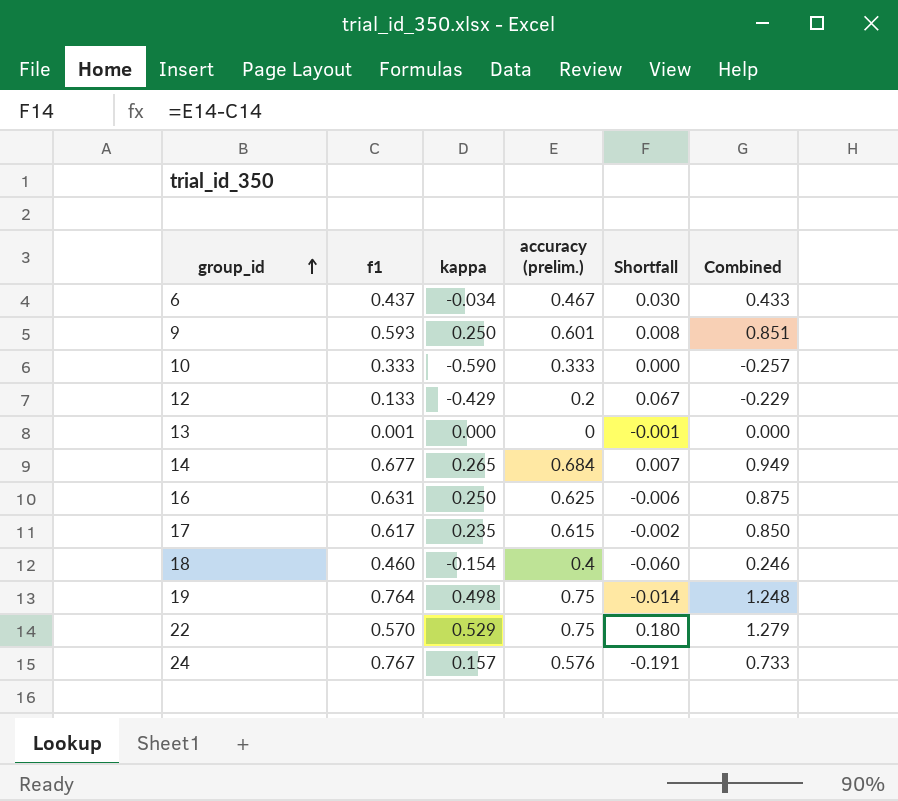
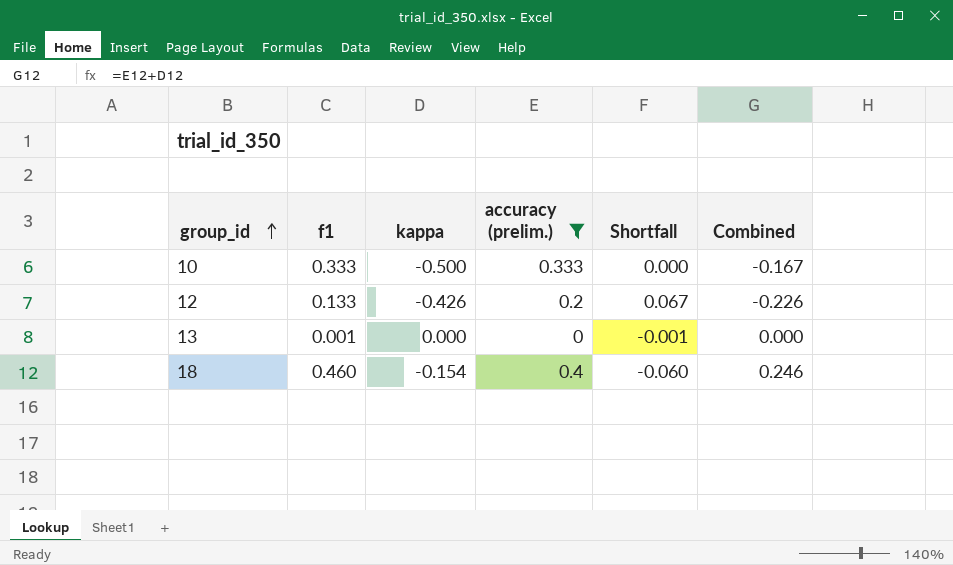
filter: none -> accuracy (prelim.) <= 0.4
10 | kappa: -0.590 -> -0.500
10 | Combined: -0.257 -> -0.167
12 | kappa: -0.429 -> -0.426
12 | Combined: -0.229 -> -0.226

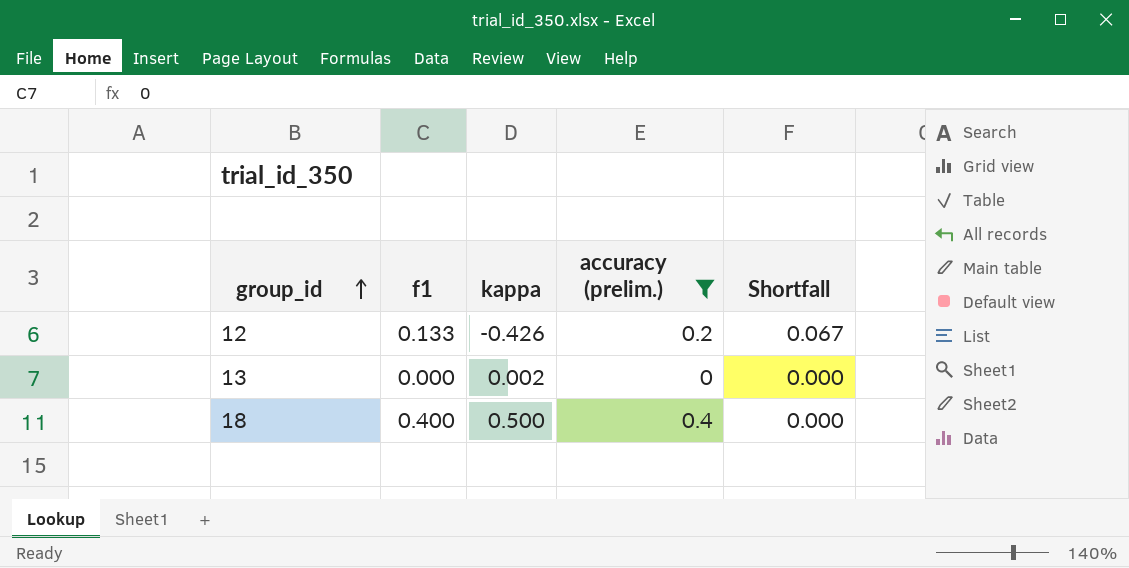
column Combined | formula: [kappa] + [accuracy (prelim.)] -> none
row 10: 0.333 | -0.500 | 0.333 | 0.000 | -0.167 -> none
13 | f1: 0.001 -> 0.000
13 | kappa: 0.000 -> 0.002
13 | Shortfall: -0.001 -> 0.000
18 | f1: 0.460 -> 0.400
18 | kappa: -0.154 -> 0.500
18 | Shortfall: -0.060 -> 0.000

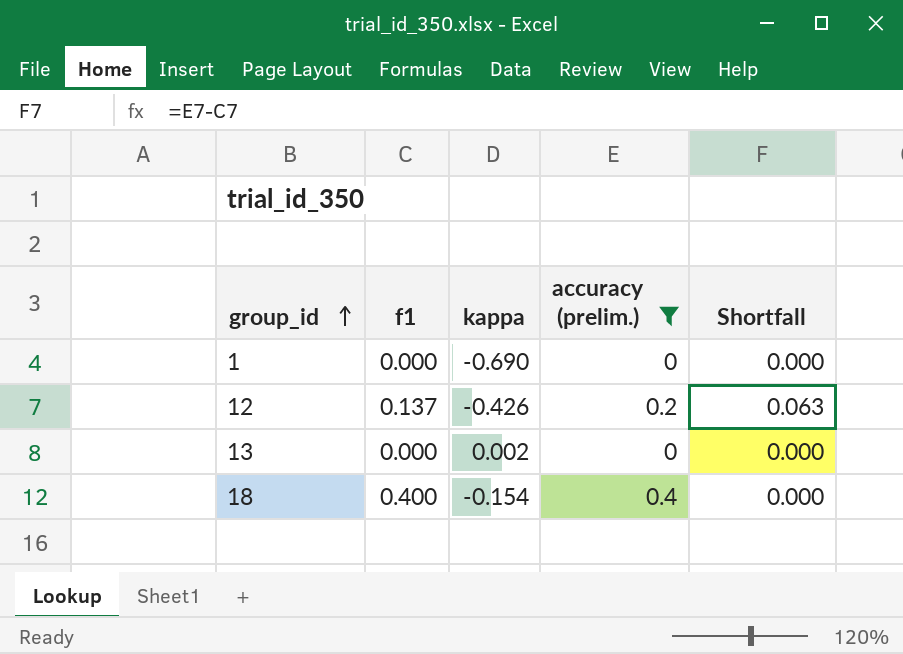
row 1: none -> 0.000 | -0.690 | 0 | 0.000
12 | f1: 0.133 -> 0.137
12 | Shortfall: 0.067 -> 0.063
18 | kappa: 0.500 -> -0.154

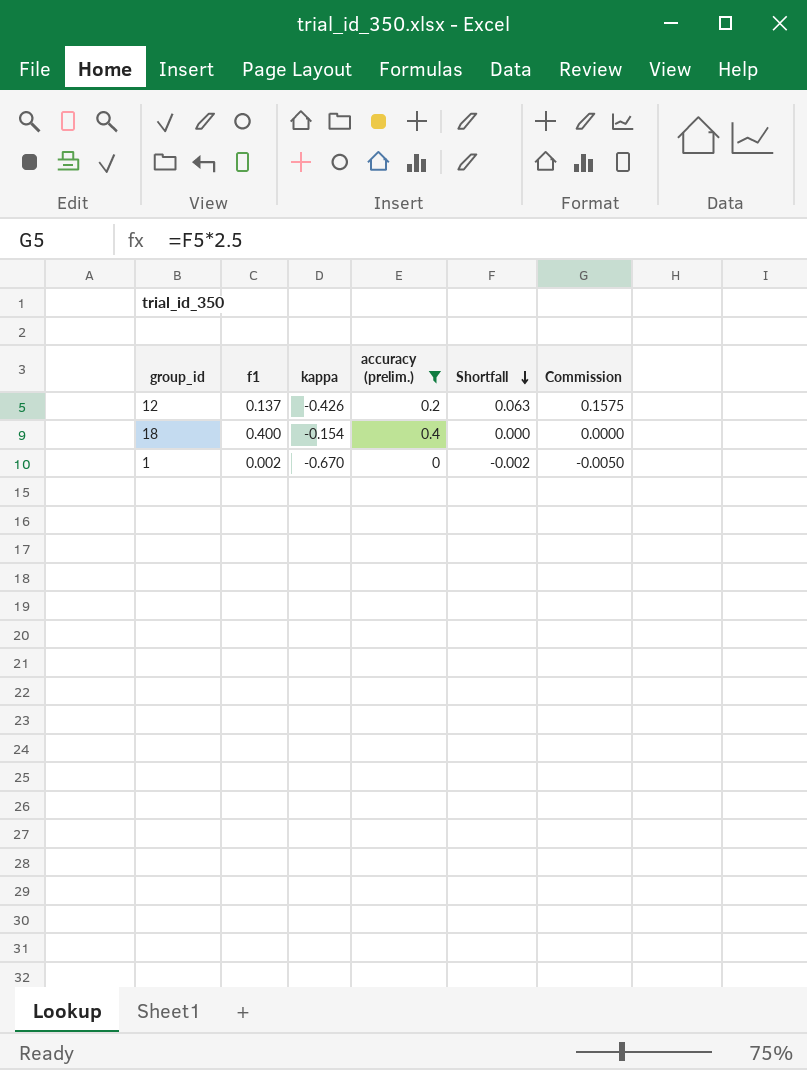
row order: group_id ascending -> Shortfall descending
column Commission | formula: none -> [Shortfall] * 2.5
row 13: 0.000 | 0.002 | 0 | 0.000 -> none
1 | f1: 0.000 -> 0.002
1 | kappa: -0.690 -> -0.670
1 | Shortfall: 0.000 -> -0.002

